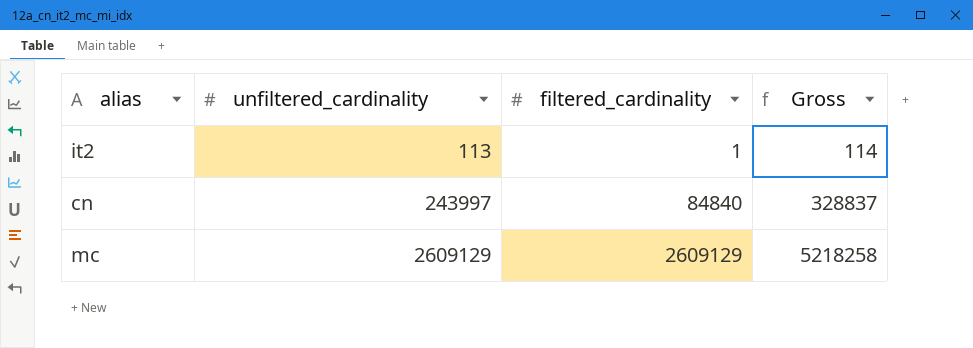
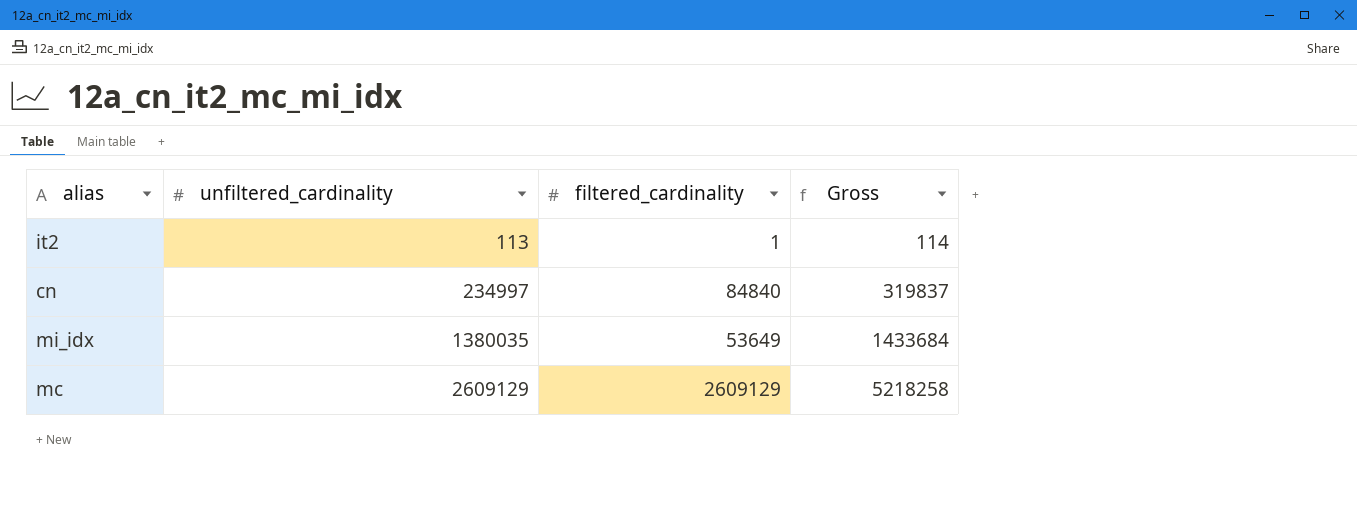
cn | unfiltered_cardinality: 243997 -> 234997
cn | Gross: 328837 -> 319837
row mi_idx: none -> 1380035 | 53649 | 1433684

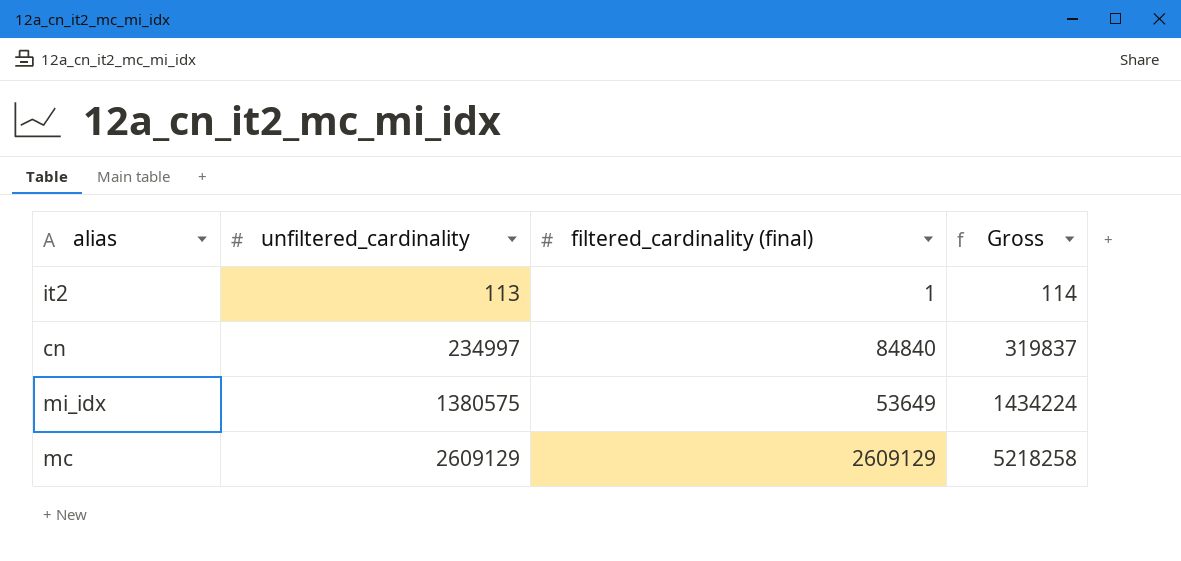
column name: filtered_cardinality -> filtered_cardinality (final)
mi_idx | unfiltered_cardinality: 1380035 -> 1380575
mi_idx | Gross: 1433684 -> 1434224

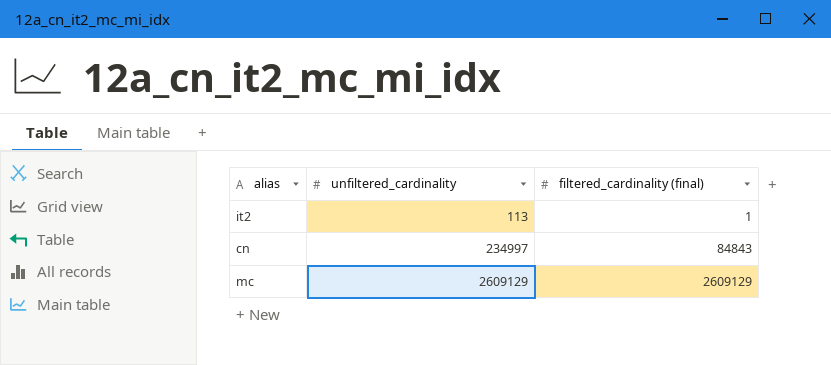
column Gross | formula: [unfiltered_cardinality] + [filtered_cardinality (final)] -> none
row mi_idx: 1380575 | 53649 | 1434224 -> none
cn | filtered_cardinality (final): 84840 -> 84843

